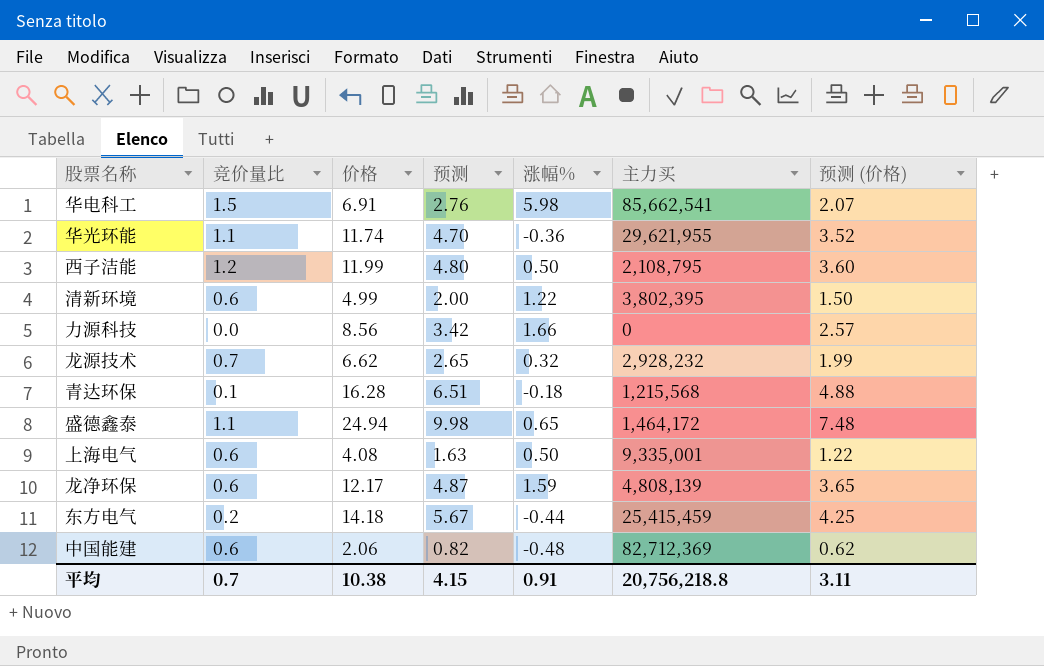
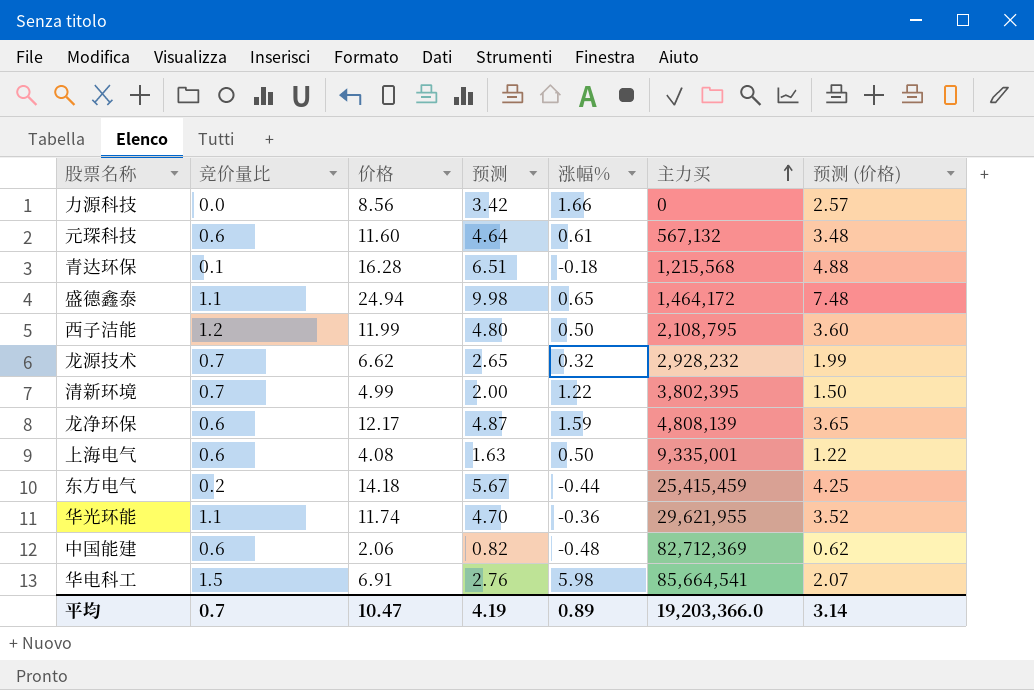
row order: none -> 主力买 ascending
row 元琛科技: none -> 0.6 | 11.60 | 4.64 | 0.61 | 567,132 | 3.48
清新环境 | 竞价量比: 0.6 -> 0.7
华电科工 | 主力买: 85,662,541 -> 85,664,541
平均 | 价格: 10.38 -> 10.47
平均 | 预测: 4.15 -> 4.19
平均 | 涨幅%: 0.91 -> 0.89
平均 | 主力买: 20,756,218.8 -> 19,203,366.0
平均 | 预测 (价格): 3.11 -> 3.14

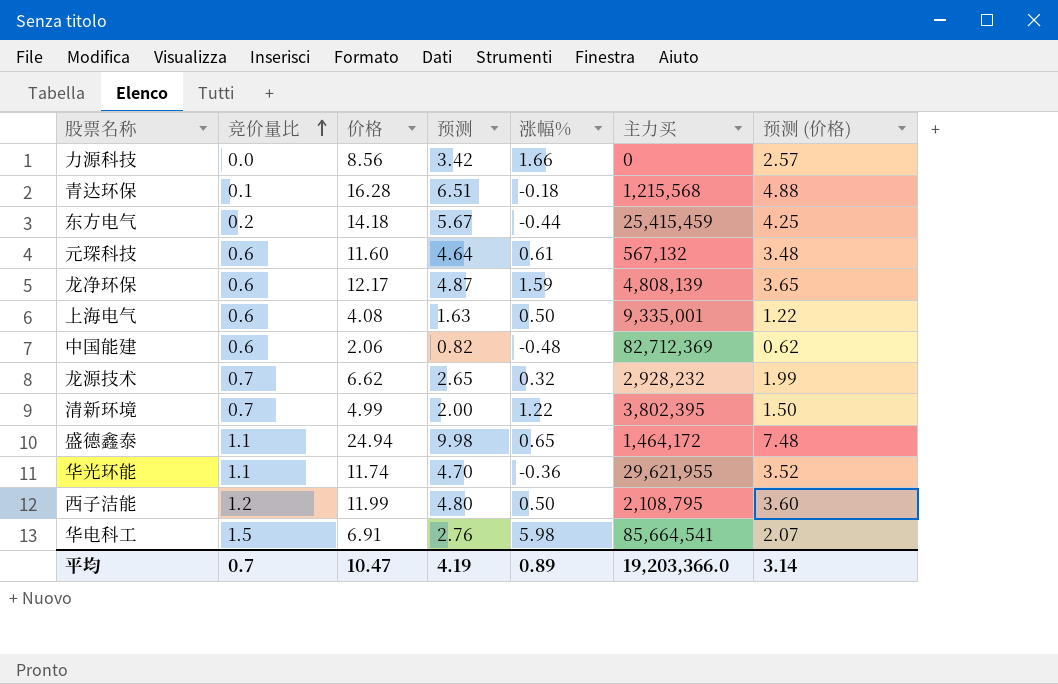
row order: 主力买 ascending -> 竞价量比 ascending

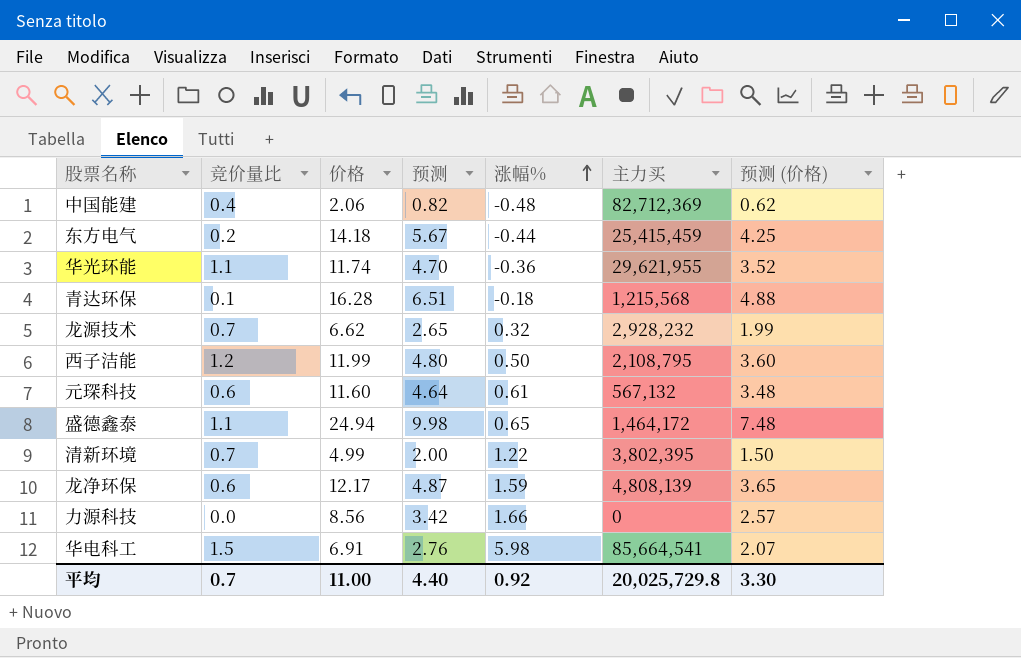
row order: 竞价量比 ascending -> 涨幅% ascending
row 上海电气: 0.6 | 4.08 | 1.63 | 0.50 | 9,335,001 | 1.22 -> none
中国能建 | 竞价量比: 0.6 -> 0.4
平均 | 价格: 10.47 -> 11.00
平均 | 预测: 4.19 -> 4.40
平均 | 涨幅%: 0.89 -> 0.92
平均 | 主力买: 19,203,366.0 -> 20,025,729.8
平均 | 预测 (价格): 3.14 -> 3.30

